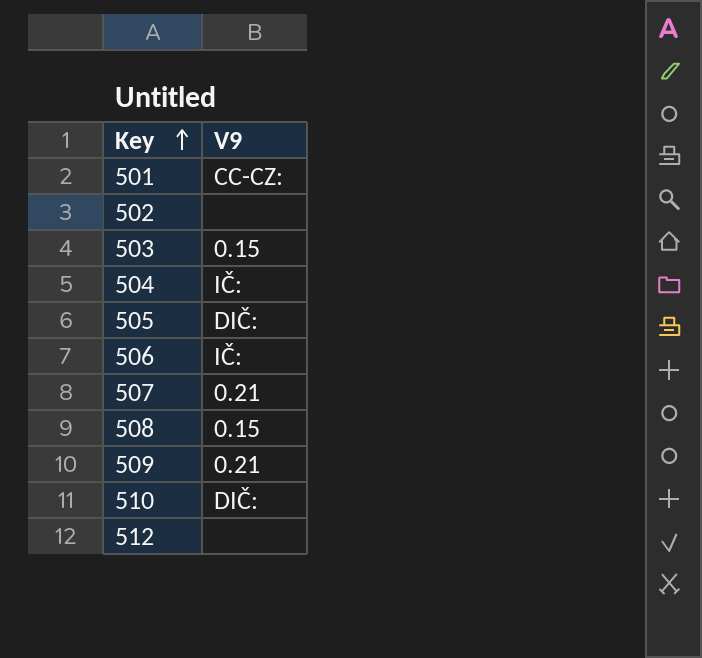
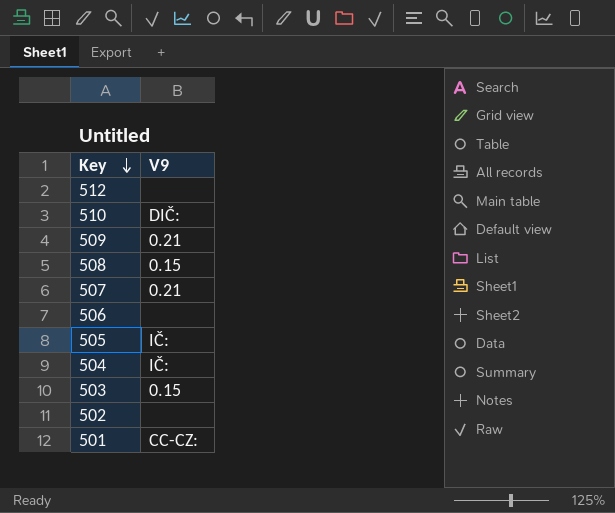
row order: Key ascending -> Key descending
506 | V9: IČ: -> none
505 | V9: DIČ: -> IČ:

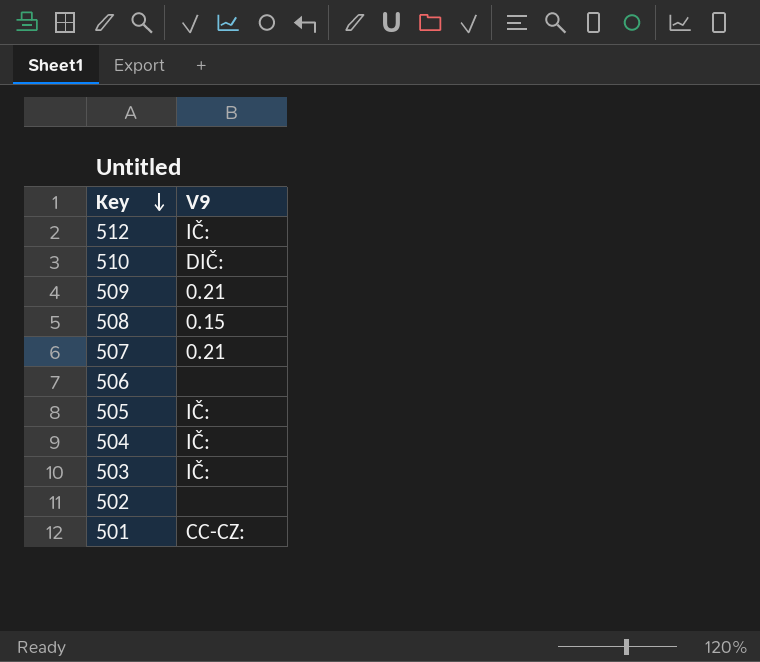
512 | V9: none -> IČ:
503 | V9: 0.15 -> IČ:

